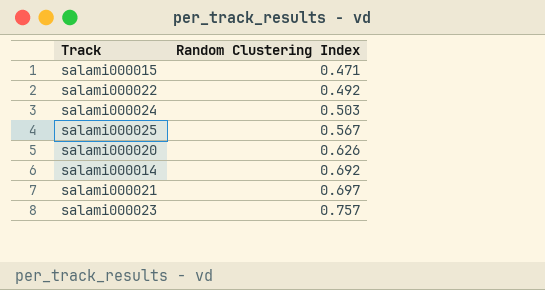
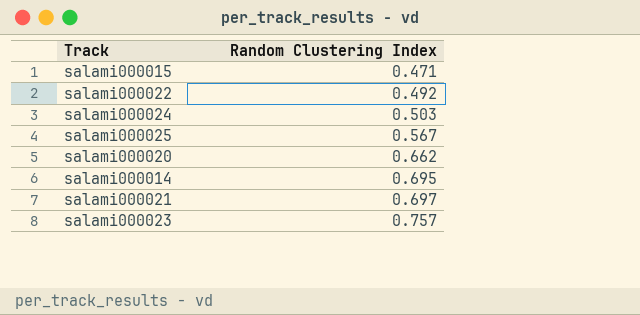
salami000020 | Random Clustering Index: 0.626 -> 0.662
salami000014 | Random Clustering Index: 0.692 -> 0.695

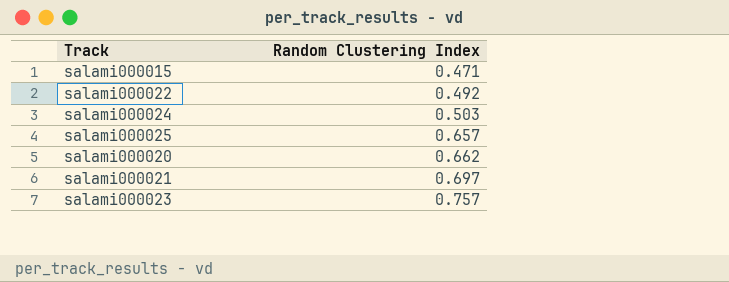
row salami000014: 0.695 -> none
salami000025 | Random Clustering Index: 0.567 -> 0.657

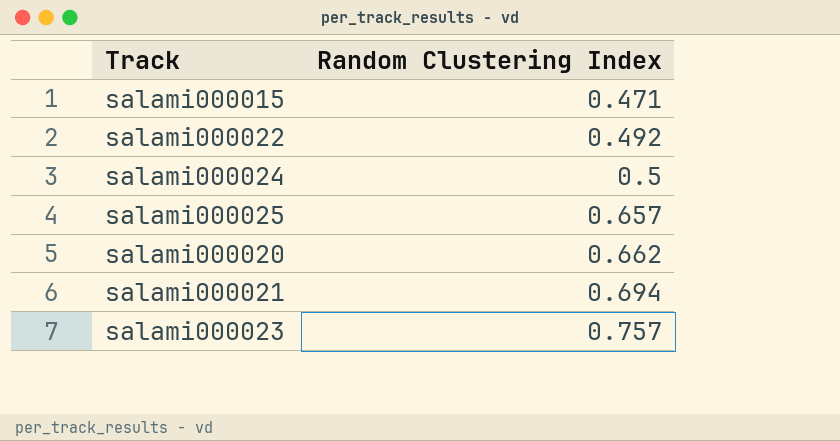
salami000024 | Random Clustering Index: 0.503 -> 0.5
salami000021 | Random Clustering Index: 0.697 -> 0.694

